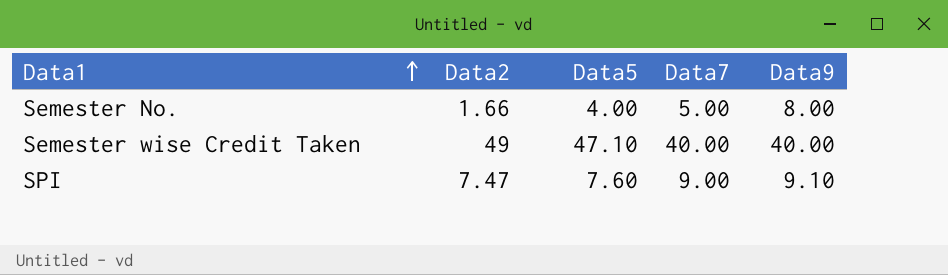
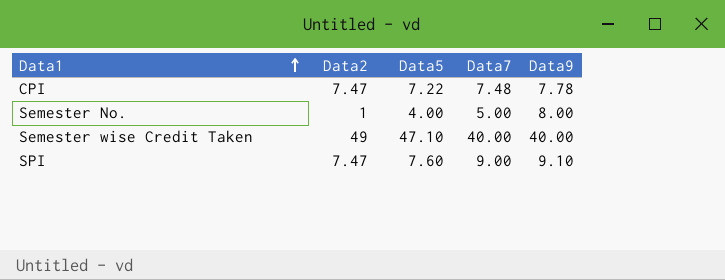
row CPI: none -> 7.47 | 7.22 | 7.48 | 7.78
Semester No. | Data2: 1.66 -> 1

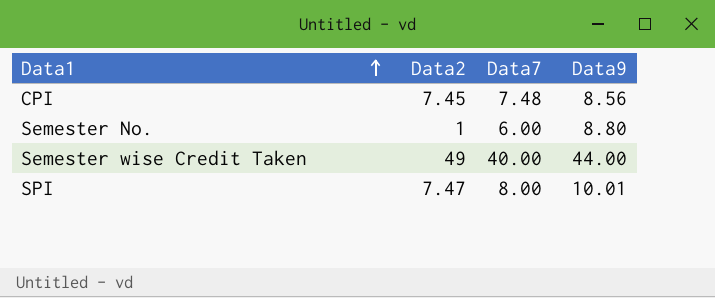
column Data5 | position: 3 -> none
CPI | Data2: 7.47 -> 7.45
CPI | Data9: 7.78 -> 8.56
Semester No. | Data7: 5.00 -> 6.00
Semester No. | Data9: 8.00 -> 8.80
Semester wise Credit Taken | Data9: 40.00 -> 44.00
SPI | Data7: 9.00 -> 8.00
SPI | Data9: 9.10 -> 10.01

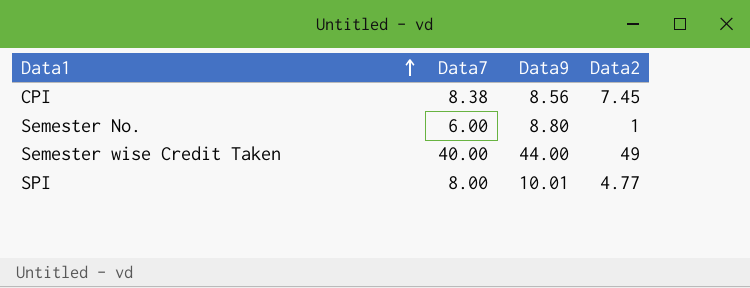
column Data2 | position: 2 -> 4
CPI | Data7: 7.48 -> 8.38
SPI | Data2: 7.47 -> 4.77

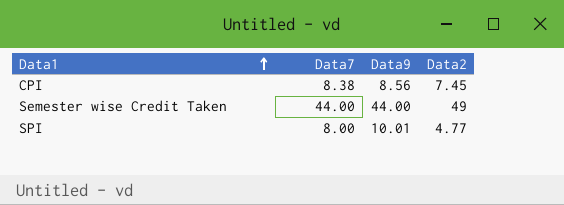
row Semester No.: 6.00 | 8.80 | 1 -> none
Semester wise Credit Taken | Data7: 40.00 -> 44.00

